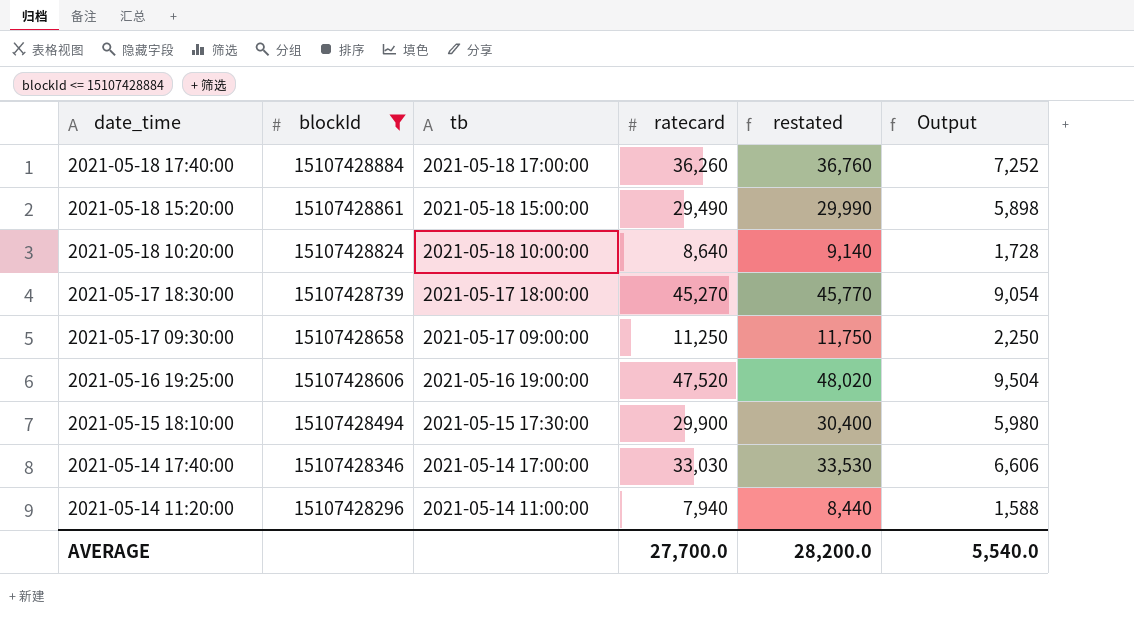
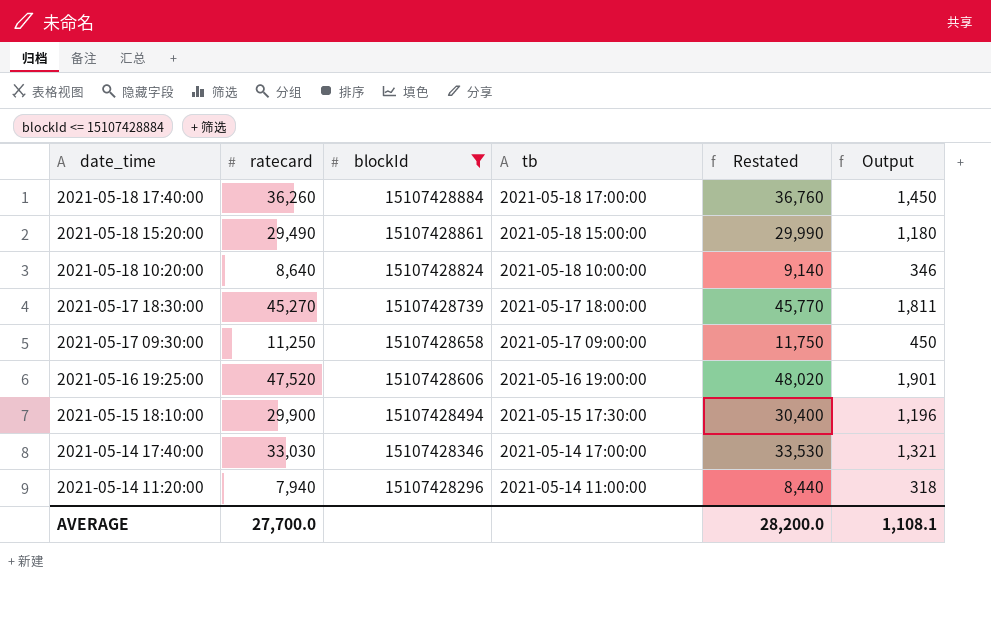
column ratecard | position: 4 -> 2
column name: restated -> Restated
column Output | formula: [ratecard] * 0.2 -> [ratecard] * 0.04
AVERAGE | Output: 5,540.0 -> 1,108.1

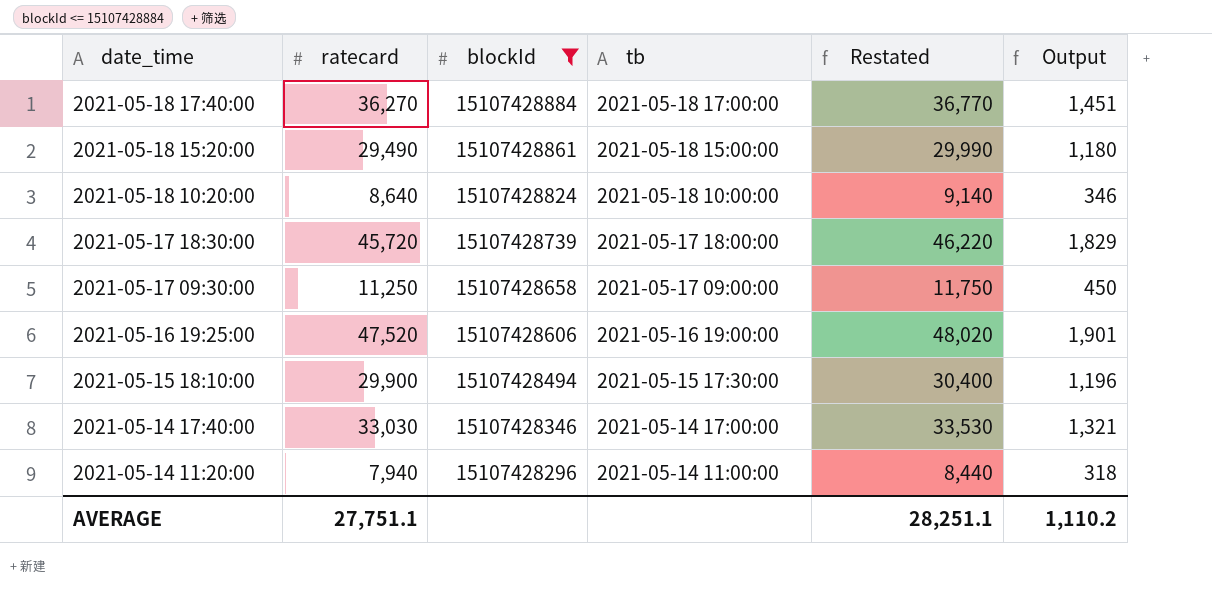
2021-05-18 17:40:00 | ratecard: 36,260 -> 36,270
2021-05-18 17:40:00 | Restated: 36,760 -> 36,770
2021-05-18 17:40:00 | Output: 1,450 -> 1,451
2021-05-17 18:30:00 | ratecard: 45,270 -> 45,720
2021-05-17 18:30:00 | Restated: 45,770 -> 46,220
2021-05-17 18:30:00 | Output: 1,811 -> 1,829
AVERAGE | ratecard: 27,700.0 -> 27,751.1
AVERAGE | Restated: 28,200.0 -> 28,251.1
AVERAGE | Output: 1,108.1 -> 1,110.2

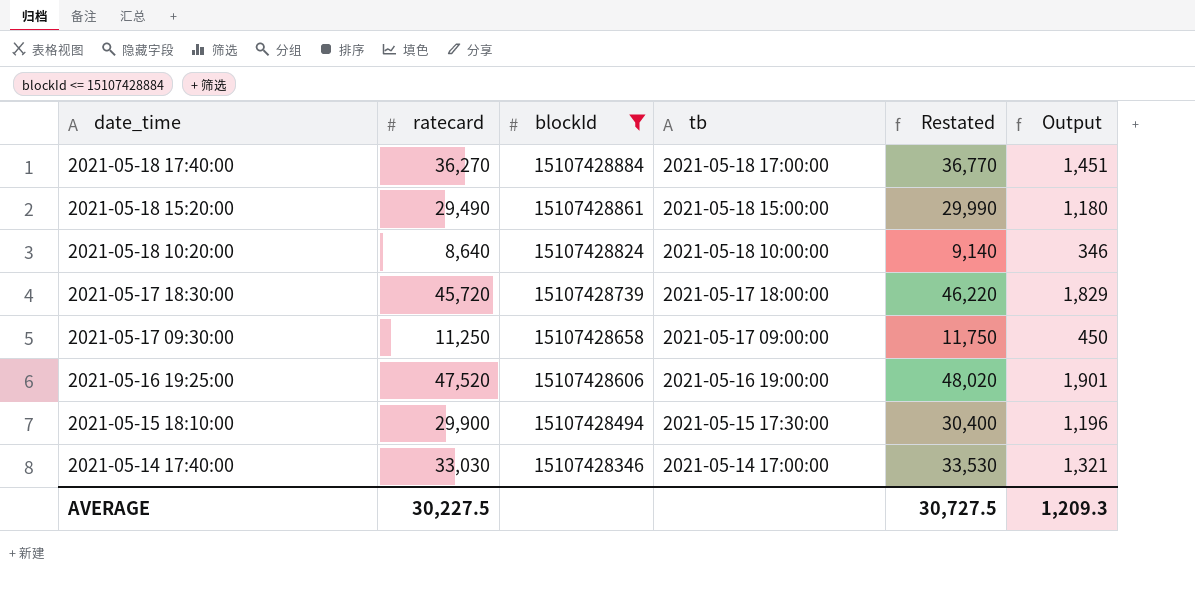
row 2021-05-14 11:20:00: 7,940 | 15107428296 | 2021-05-14 11:00:00 | 8,440 | 318 -> none
AVERAGE | ratecard: 27,751.1 -> 30,227.5
AVERAGE | Restated: 28,251.1 -> 30,727.5
AVERAGE | Output: 1,110.2 -> 1,209.3

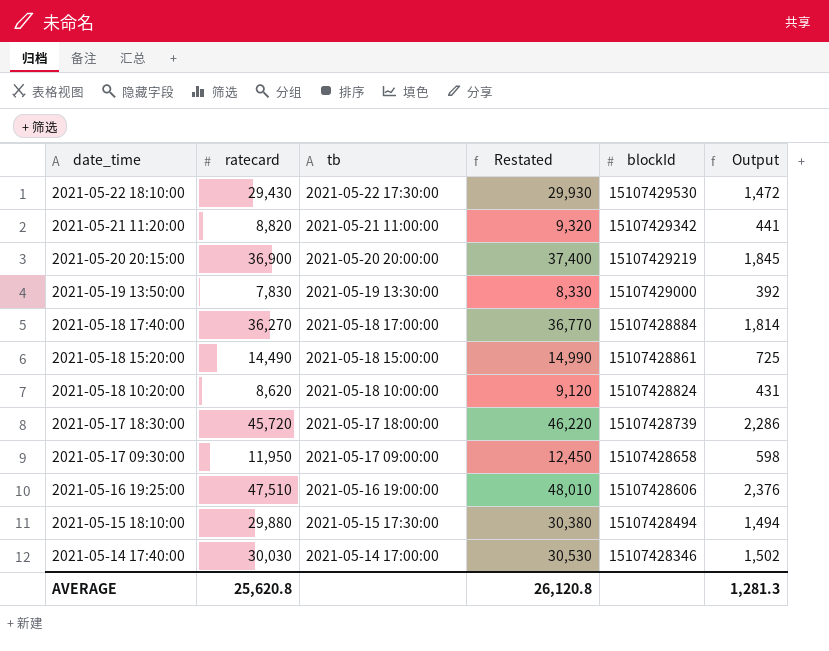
filter: blockId <= 15107428884 -> none
column blockId | position: 3 -> 5
column Output | formula: [ratecard] * 0.04 -> [ratecard] * 0.05
2021-05-18 15:20:00 | ratecard: 29,490 -> 14,490
2021-05-18 15:20:00 | Restated: 29,990 -> 14,990
2021-05-18 10:20:00 | ratecard: 8,640 -> 8,620
2021-05-18 10:20:00 | Restated: 9,140 -> 9,120
2021-05-17 09:30:00 | ratecard: 11,250 -> 11,950
2021-05-17 09:30:00 | Restated: 11,750 -> 12,450
2021-05-16 19:25:00 | ratecard: 47,520 -> 47,510
2021-05-16 19:25:00 | Restated: 48,020 -> 48,010
2021-05-15 18:10:00 | ratecard: 29,900 -> 29,880
2021-05-15 18:10:00 | Restated: 30,400 -> 30,380
2021-05-14 17:40:00 | ratecard: 33,030 -> 30,030
2021-05-14 17:40:00 | Restated: 33,530 -> 30,530
AVERAGE | ratecard: 30,227.5 -> 25,620.8
AVERAGE | Restated: 30,727.5 -> 26,120.8
AVERAGE | Output: 1,209.3 -> 1,281.3

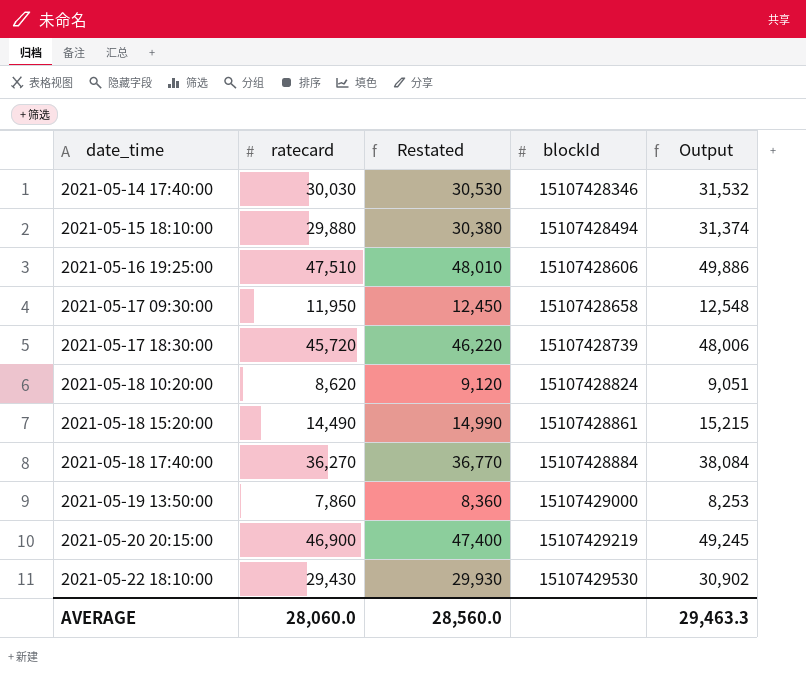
row order: date_time descending -> date_time ascending
column tb | position: 3 -> none
column Output | formula: [ratecard] * 0.05 -> [ratecard] * 1.05
row 2021-05-21 11:20:00: 8,820 | 2021-05-21 11:00:00 | 9,320 | 15107429342 | 441 -> none
2021-05-19 13:50:00 | ratecard: 7,830 -> 7,860
2021-05-19 13:50:00 | Restated: 8,330 -> 8,360
2021-05-20 20:15:00 | ratecard: 36,900 -> 46,900
2021-05-20 20:15:00 | Restated: 37,400 -> 47,400
AVERAGE | ratecard: 25,620.8 -> 28,060.0
AVERAGE | Restated: 26,120.8 -> 28,560.0
AVERAGE | Output: 1,281.3 -> 29,463.3

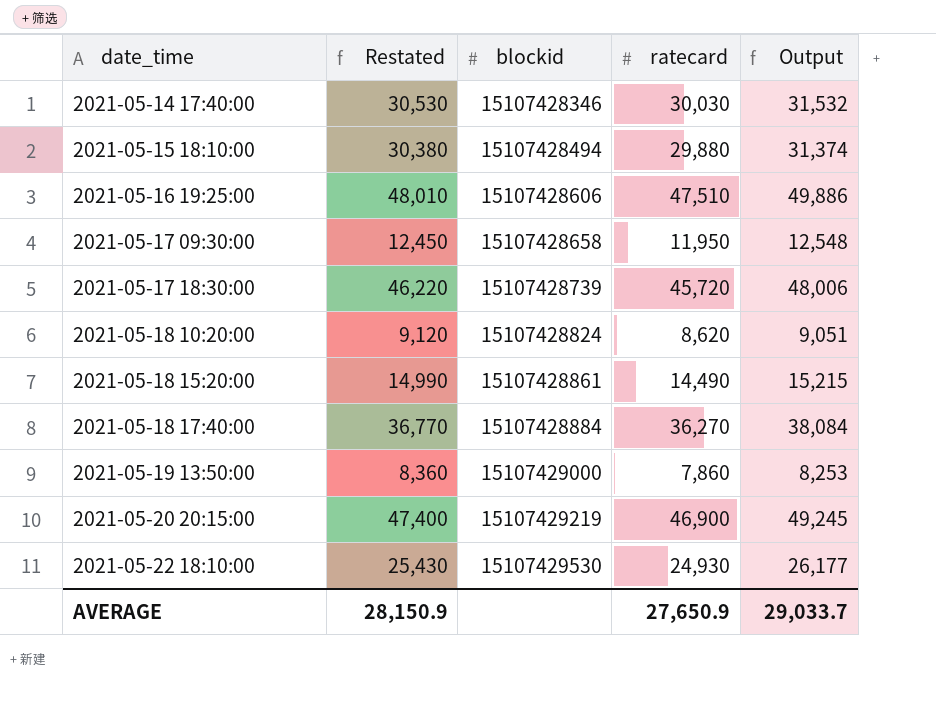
column name: blockId -> blockid
column ratecard | position: 2 -> 4
2021-05-22 18:10:00 | Restated: 29,930 -> 25,430
2021-05-22 18:10:00 | ratecard: 29,430 -> 24,930
2021-05-22 18:10:00 | Output: 30,902 -> 26,177
AVERAGE | Restated: 28,560.0 -> 28,150.9
AVERAGE | ratecard: 28,060.0 -> 27,650.9
AVERAGE | Output: 29,463.3 -> 29,033.7

